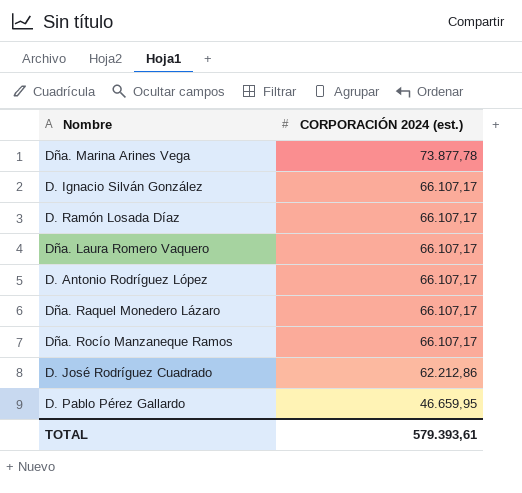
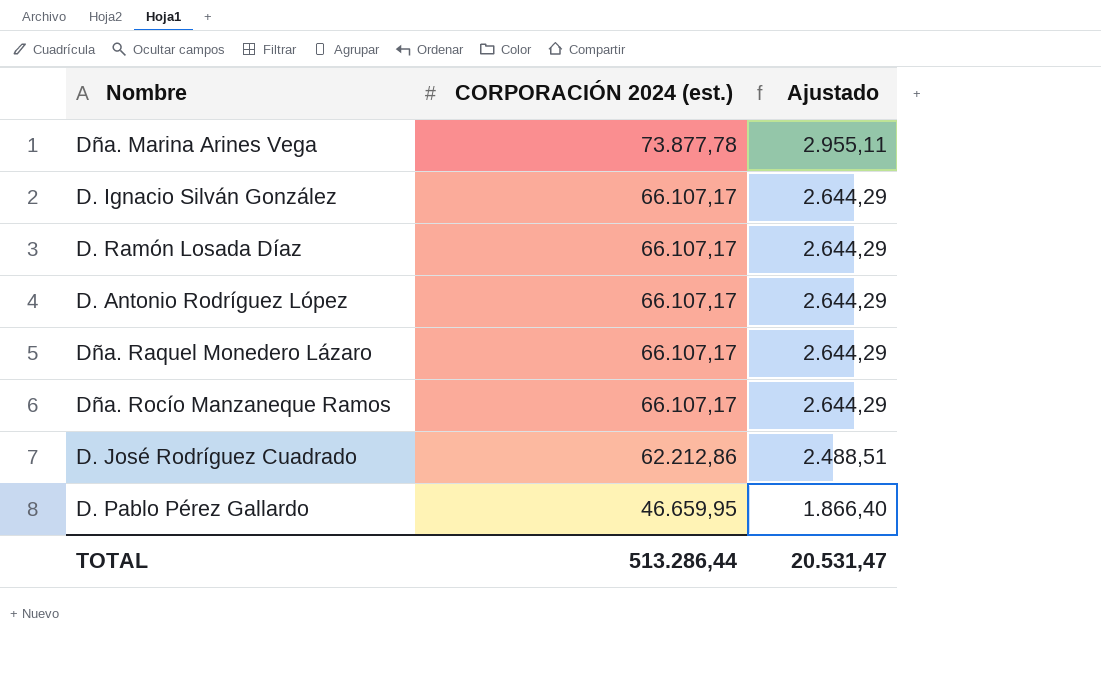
column Ajustado | formula: none -> [CORPORACIÓN 2024 (est.)] * 0,04
row Dña. Laura Romero Vaquero: 66.107,17 -> none
TOTAL | CORPORACIÓN 2024 (est.): 579.393,61 -> 513.286,44

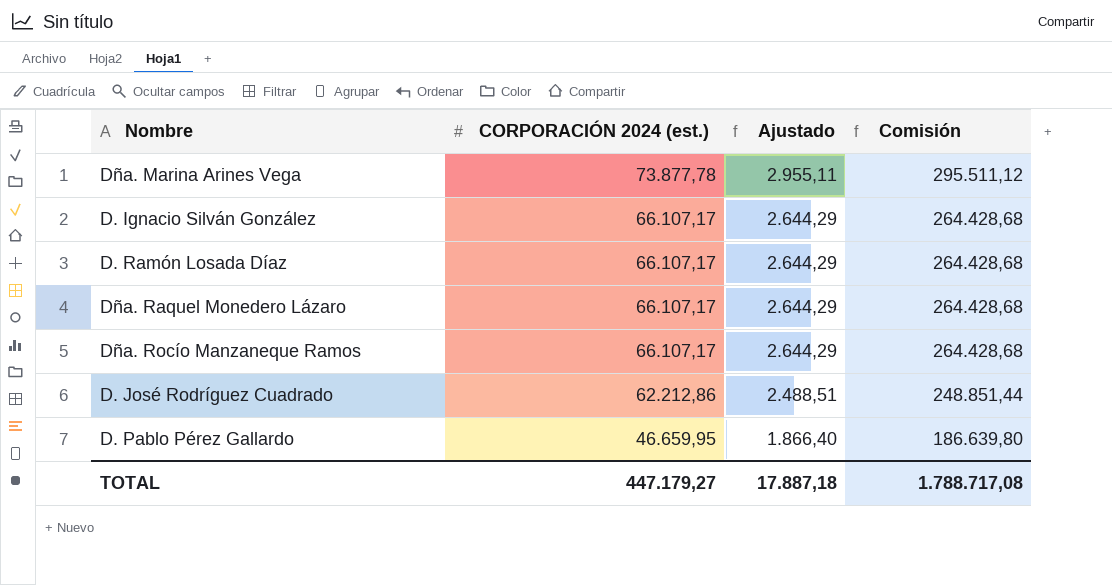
column Comisión | formula: none -> [CORPORACIÓN 2024 (est.)] * 4
row D. Antonio Rodríguez López: 66.107,17 | 2.644,29 -> none
TOTAL | CORPORACIÓN 2024 (est.): 513.286,44 -> 447.179,27
TOTAL | Ajustado: 20.531,47 -> 17.887,18

